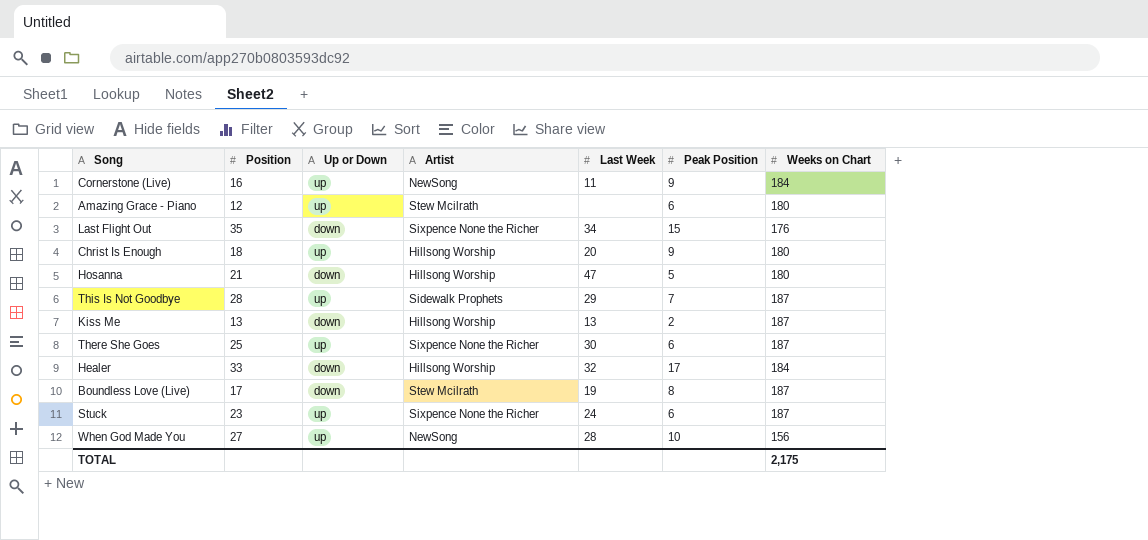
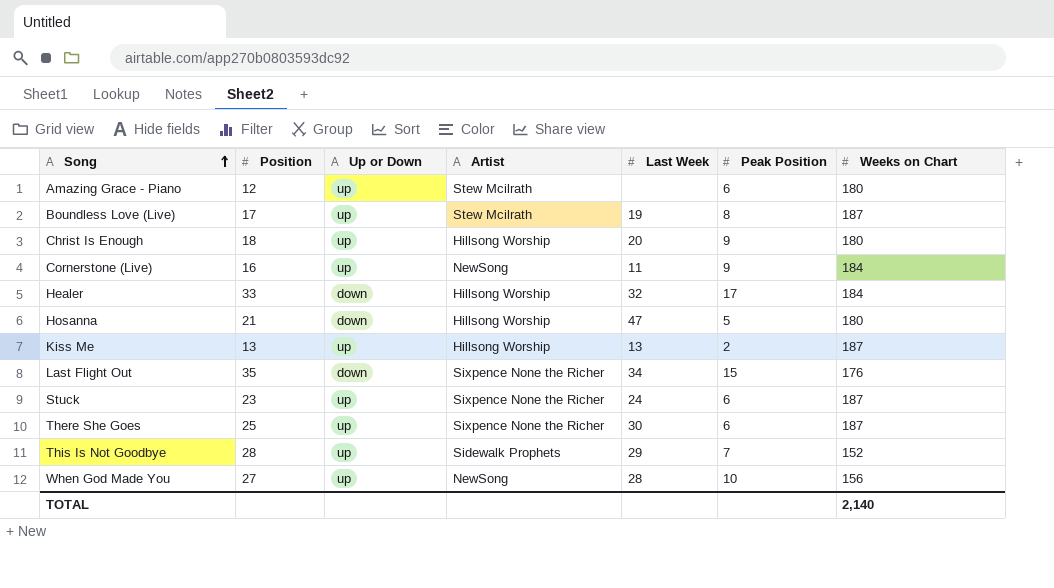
row order: none -> Song ascending
Boundless Love (Live) | Up or Down: down -> up
Kiss Me | Up or Down: down -> up
This Is Not Goodbye | Weeks on Chart: 187 -> 152
TOTAL | Weeks on Chart: 2,175 -> 2,140

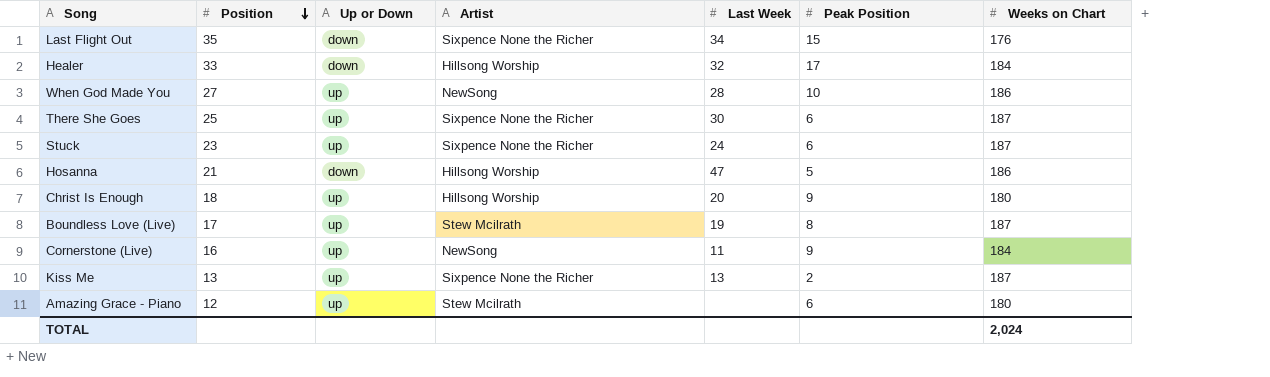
row order: Song ascending -> Position descending
row This Is Not Goodbye: 28 | up | Sidewalk Prophets | 29 | 7 | 152 -> none
When God Made You | Weeks on Chart: 156 -> 186
Hosanna | Weeks on Chart: 180 -> 186
Kiss Me | Artist: Hillsong Worship -> Sixpence None the Richer
TOTAL | Weeks on Chart: 2,140 -> 2,024

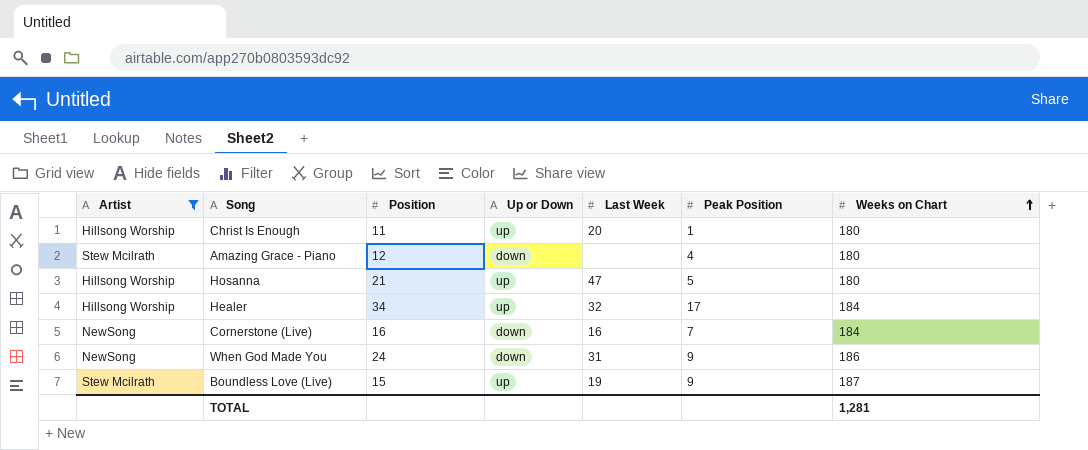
filter: none -> Artist != Sixpence None the Richer
row order: Position descending -> Weeks on Chart ascending
column Artist | position: 4 -> 1
Christ Is Enough | Position: 18 -> 11
Christ Is Enough | Peak Position: 9 -> 1
Amazing Grace - Piano | Up or Down: up -> down
Amazing Grace - Piano | Peak Position: 6 -> 4
Hosanna | Up or Down: down -> up
Hosanna | Weeks on Chart: 186 -> 180
Healer | Position: 33 -> 34
Healer | Up or Down: down -> up
Cornerstone (Live) | Up or Down: up -> down
Cornerstone (Live) | Last Week: 11 -> 16
Cornerstone (Live) | Peak Position: 9 -> 7
When God Made You | Position: 27 -> 24
When God Made You | Up or Down: up -> down
When God Made You | Last Week: 28 -> 31
When God Made You | Peak Position: 10 -> 9
Boundless Love (Live) | Position: 17 -> 15
Boundless Love (Live) | Peak Position: 8 -> 9
TOTAL | Weeks on Chart: 2,024 -> 1,281

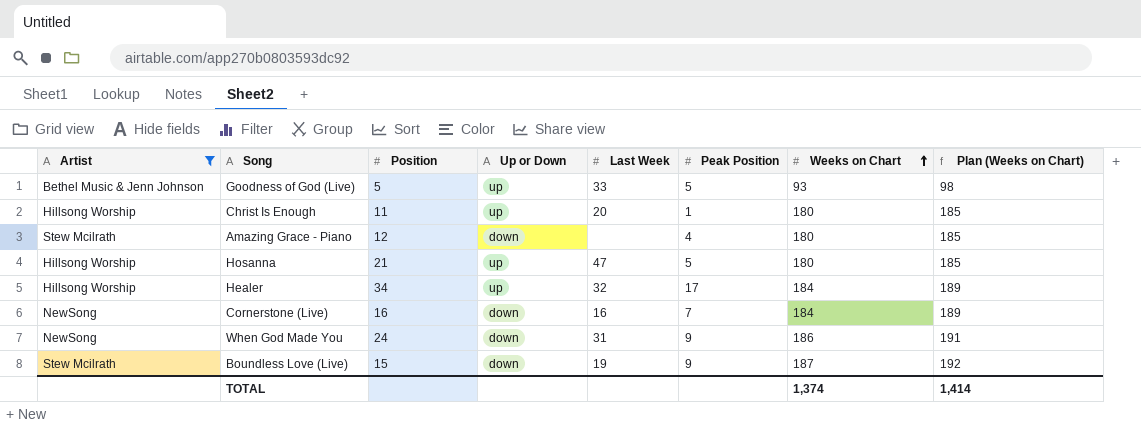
column Plan (Weeks on Chart) | formula: none -> [Weeks on Chart] + 5
row Goodness of God (Live): none -> Bethel Music & Jenn Johnson | 5 | up | 33 | 5 | 93 | 98
Boundless Love (Live) | Up or Down: up -> down
TOTAL | Weeks on Chart: 1,281 -> 1,374

